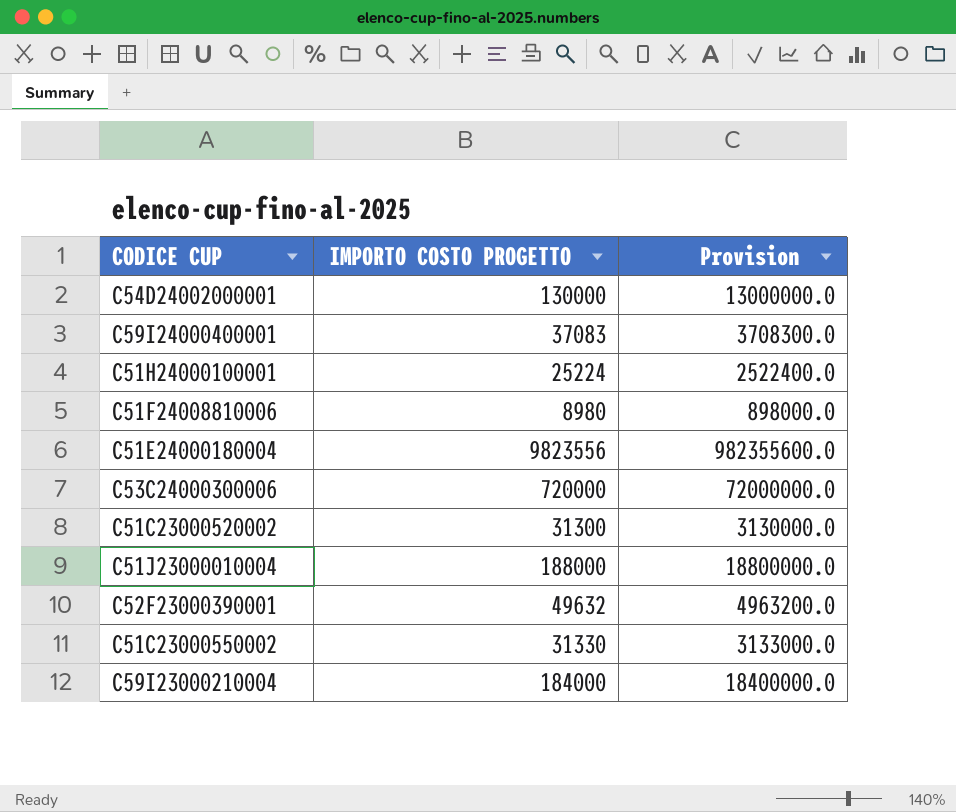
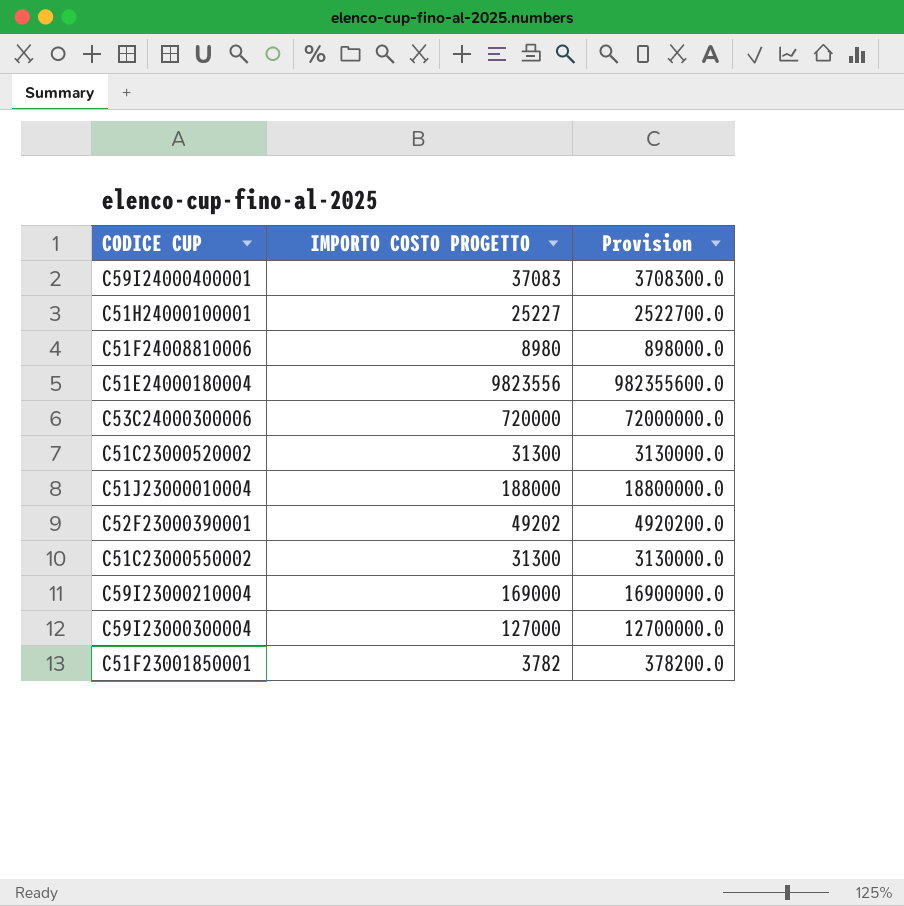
row C54D24002000001: 130000 | 13000000.0 -> none
C51H24000100001 | IMPORTO COSTO PROGETTO: 25224 -> 25227
C51H24000100001 | Provision: 2522400.0 -> 2522700.0
C52F23000390001 | IMPORTO COSTO PROGETTO: 49632 -> 49202
C52F23000390001 | Provision: 4963200.0 -> 4920200.0
C51C23000550002 | IMPORTO COSTO PROGETTO: 31330 -> 31300
C51C23000550002 | Provision: 3133000.0 -> 3130000.0
C59I23000210004 | IMPORTO COSTO PROGETTO: 184000 -> 169000
C59I23000210004 | Provision: 18400000.0 -> 16900000.0
row C59I23000300004: none -> 127000 | 12700000.0
row C51F23001850001: none -> 3782 | 378200.0

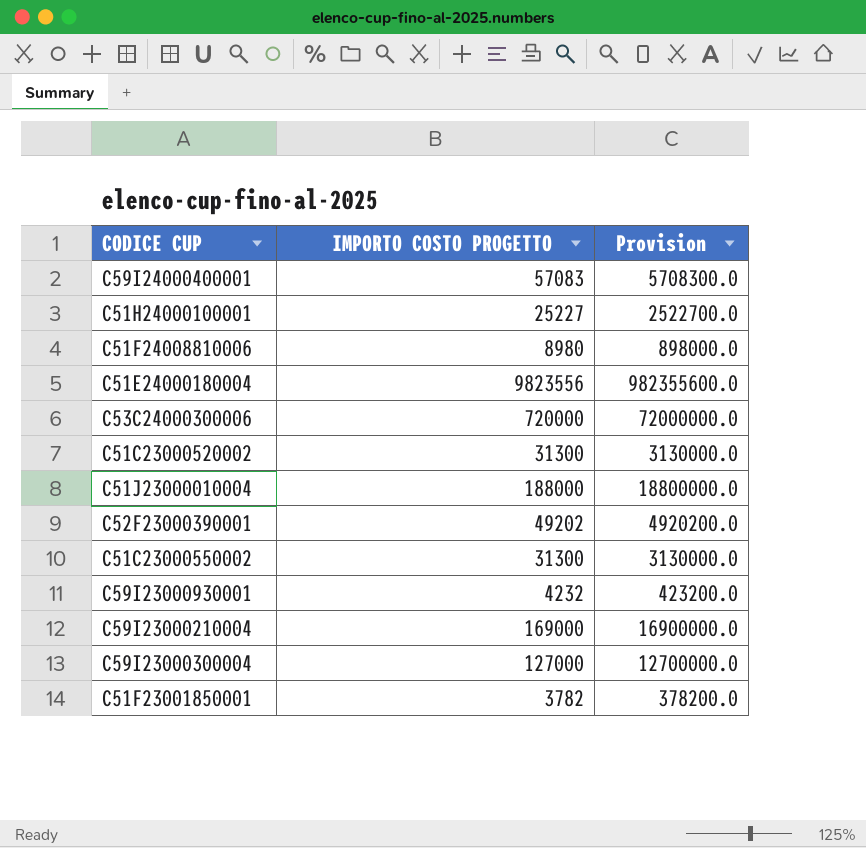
C59I24000400001 | IMPORTO COSTO PROGETTO: 37083 -> 57083
C59I24000400001 | Provision: 3708300.0 -> 5708300.0
row C59I23000930001: none -> 4232 | 423200.0

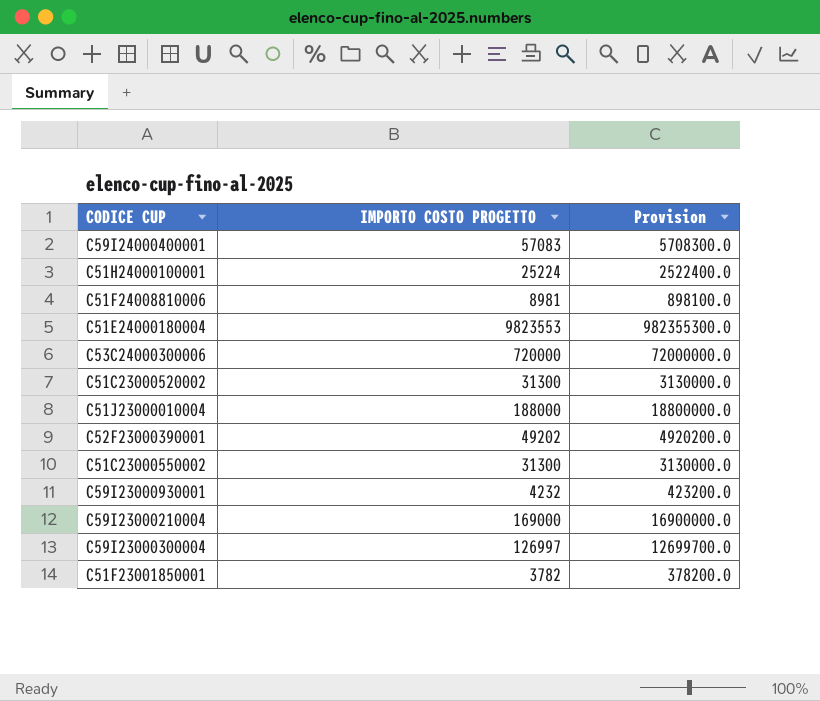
C51H24000100001 | IMPORTO COSTO PROGETTO: 25227 -> 25224
C51H24000100001 | Provision: 2522700.0 -> 2522400.0
C51F24008810006 | IMPORTO COSTO PROGETTO: 8980 -> 8981
C51F24008810006 | Provision: 898000.0 -> 898100.0
C51E24000180004 | IMPORTO COSTO PROGETTO: 9823556 -> 9823553
C51E24000180004 | Provision: 982355600.0 -> 982355300.0
C59I23000300004 | IMPORTO COSTO PROGETTO: 127000 -> 126997
C59I23000300004 | Provision: 12700000.0 -> 12699700.0

